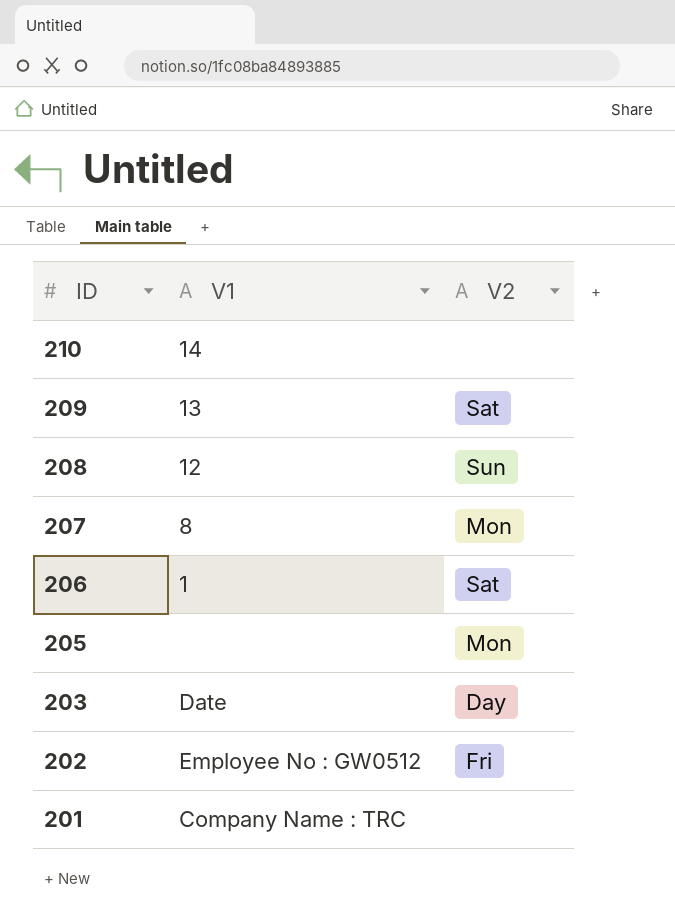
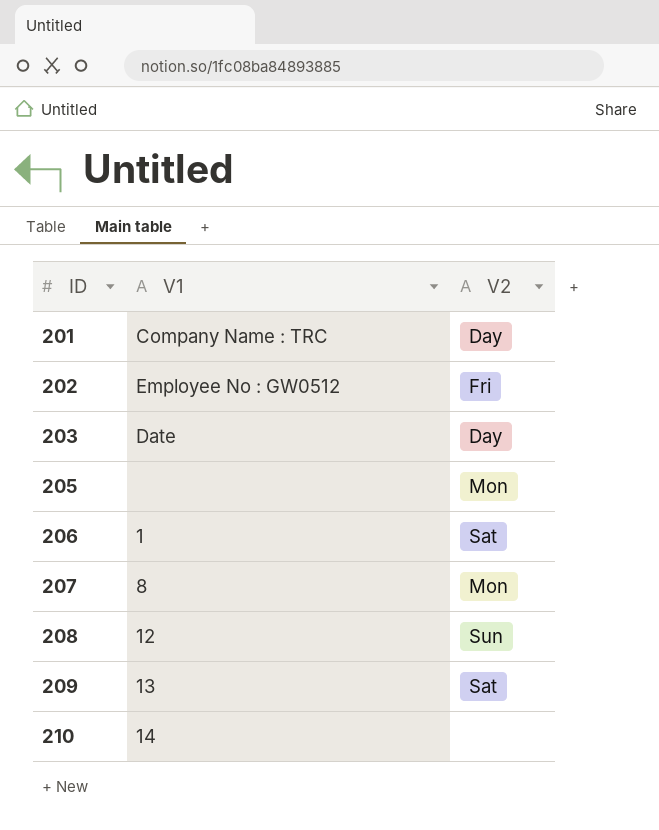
row order: ID descending -> ID ascending
201 | V2: none -> Day

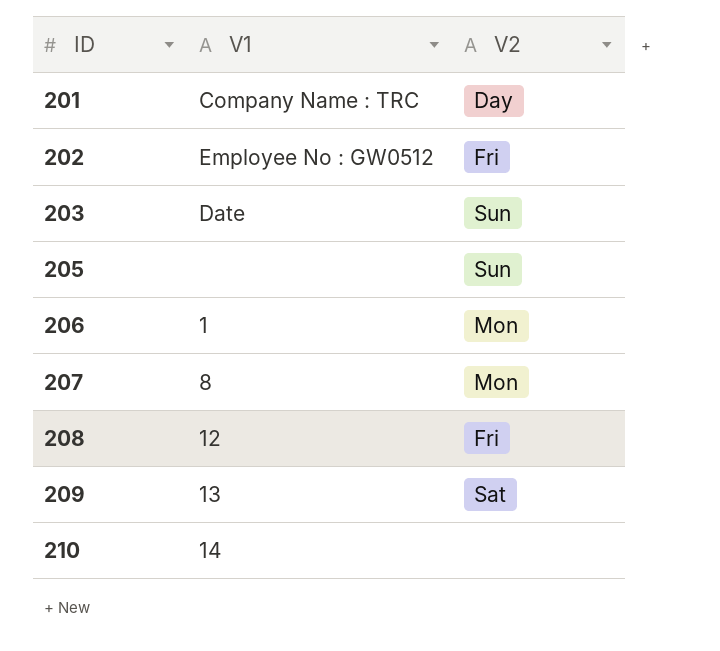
203 | V2: Day -> Sun
205 | V2: Mon -> Sun
206 | V2: Sat -> Mon
208 | V2: Sun -> Fri

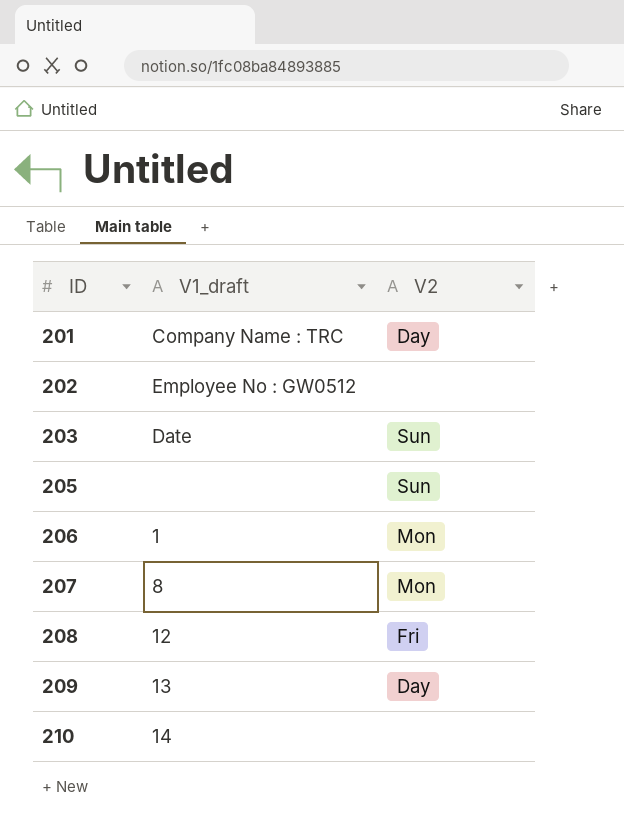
column name: V1 -> V1_draft
202 | V2: Fri -> none
209 | V2: Sat -> Day

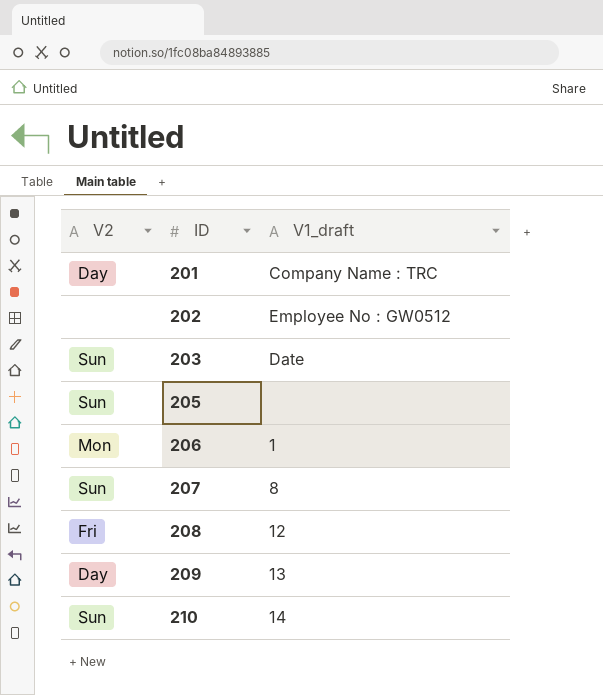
column V2 | position: 3 -> 1
207 | V2: Mon -> Sun
210 | V2: none -> Sun

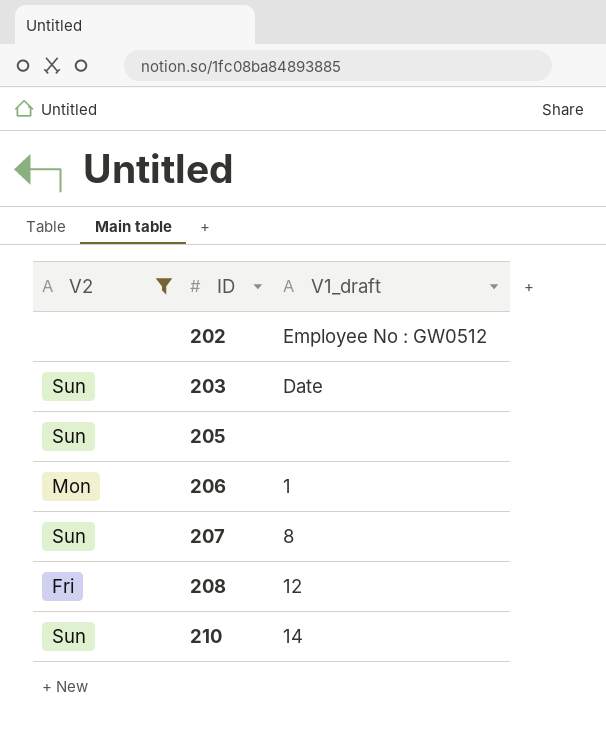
filter: none -> V2 != Day

